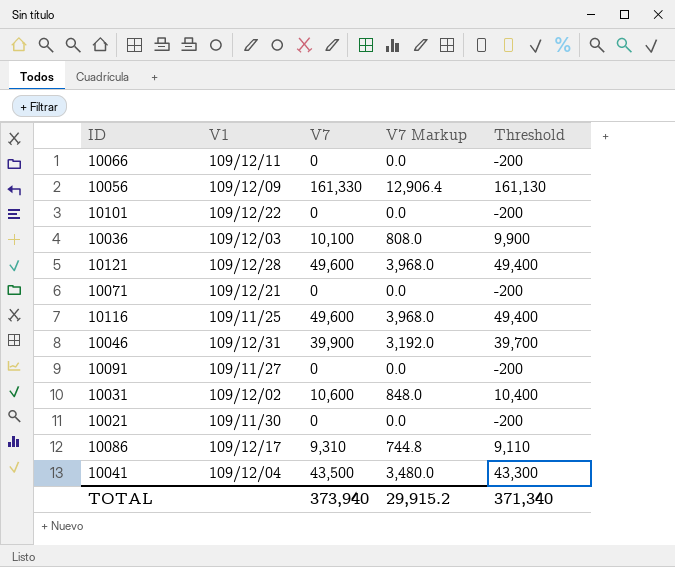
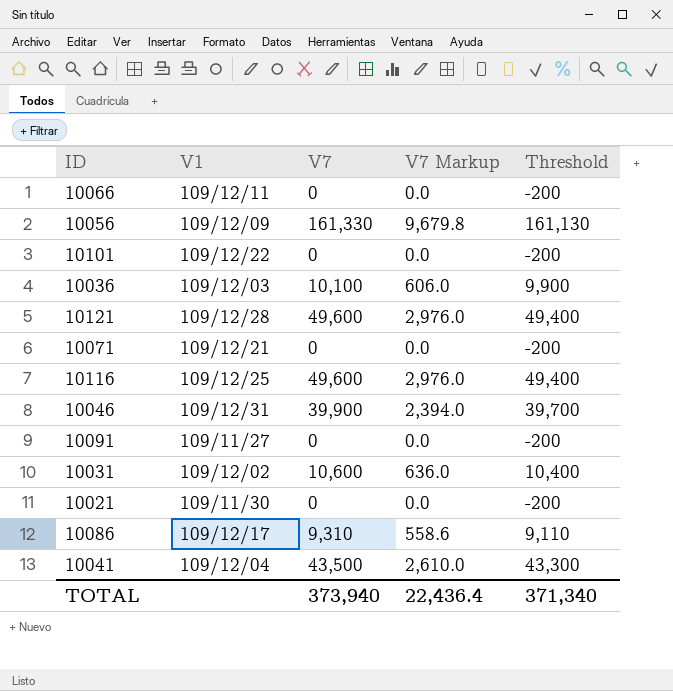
column V7 Markup | formula: [V7] * 0.08 -> [V7] * 0.06
10116 | V1: 109/11/25 -> 109/12/25
TOTAL | V7 Markup: 29,915.2 -> 22,436.4

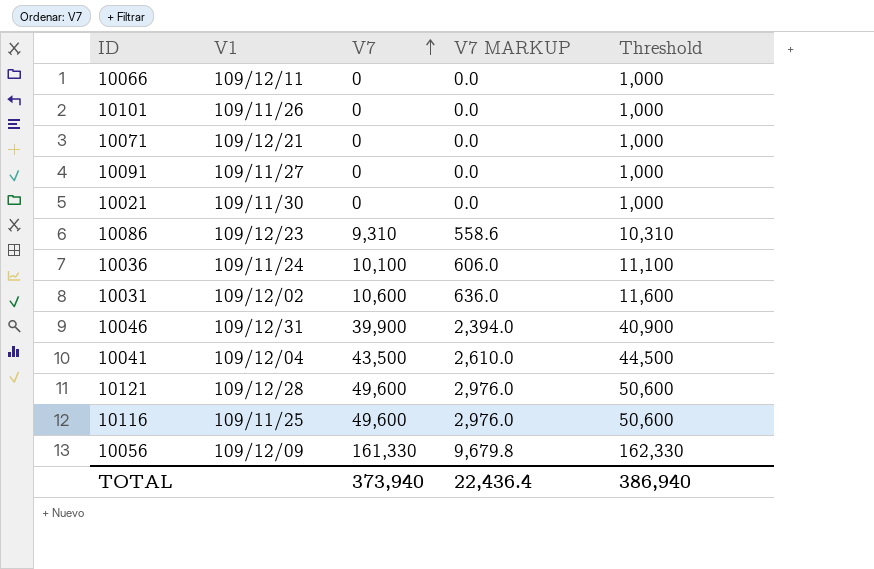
row order: none -> V7 ascending
column name: V7 Markup -> V7 MARKUP
column Threshold | formula: [V7] - 200 -> [V7] + 1000
10101 | V1: 109/12/22 -> 109/11/26
10086 | V1: 109/12/17 -> 109/12/23
10036 | V1: 109/12/03 -> 109/11/24
10116 | V1: 109/12/25 -> 109/11/25
TOTAL | Threshold: 371,340 -> 386,940

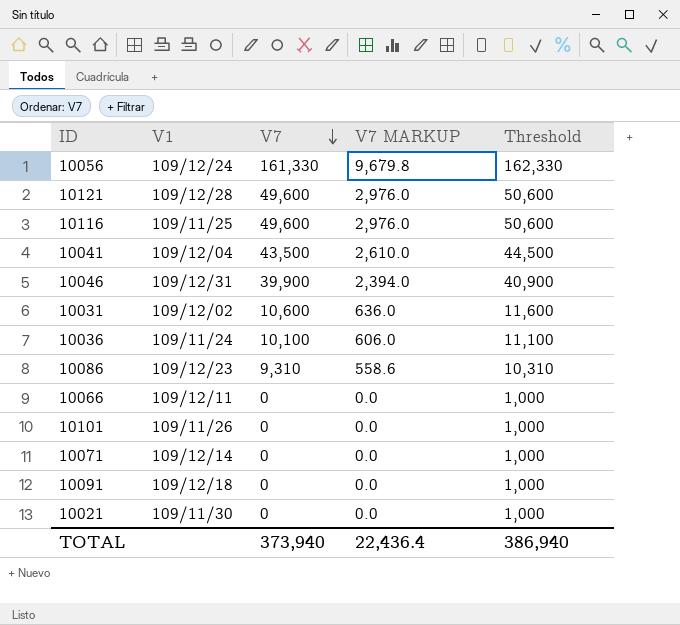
row order: V7 ascending -> V7 descending
10056 | V1: 109/12/09 -> 109/12/24
10071 | V1: 109/12/21 -> 109/12/14
10091 | V1: 109/11/27 -> 109/12/18

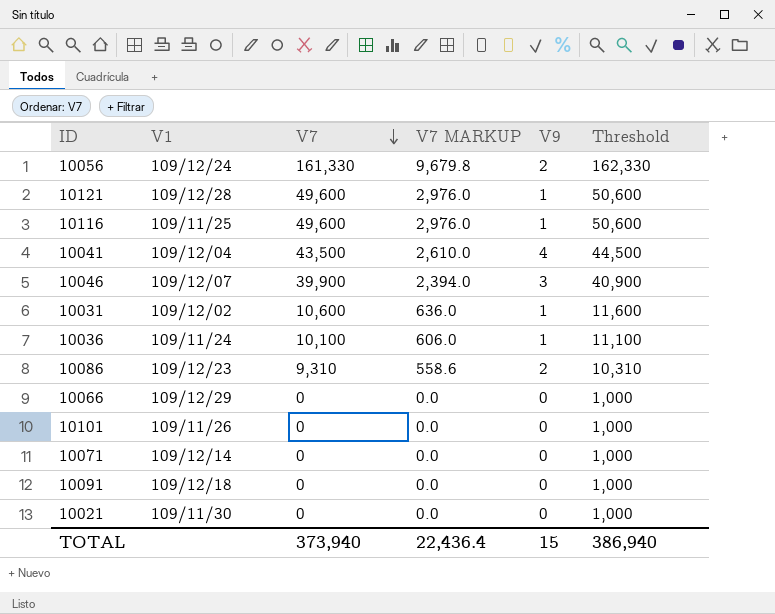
column V9 | position: none -> 5
10046 | V1: 109/12/31 -> 109/12/07
10066 | V1: 109/12/11 -> 109/12/29

